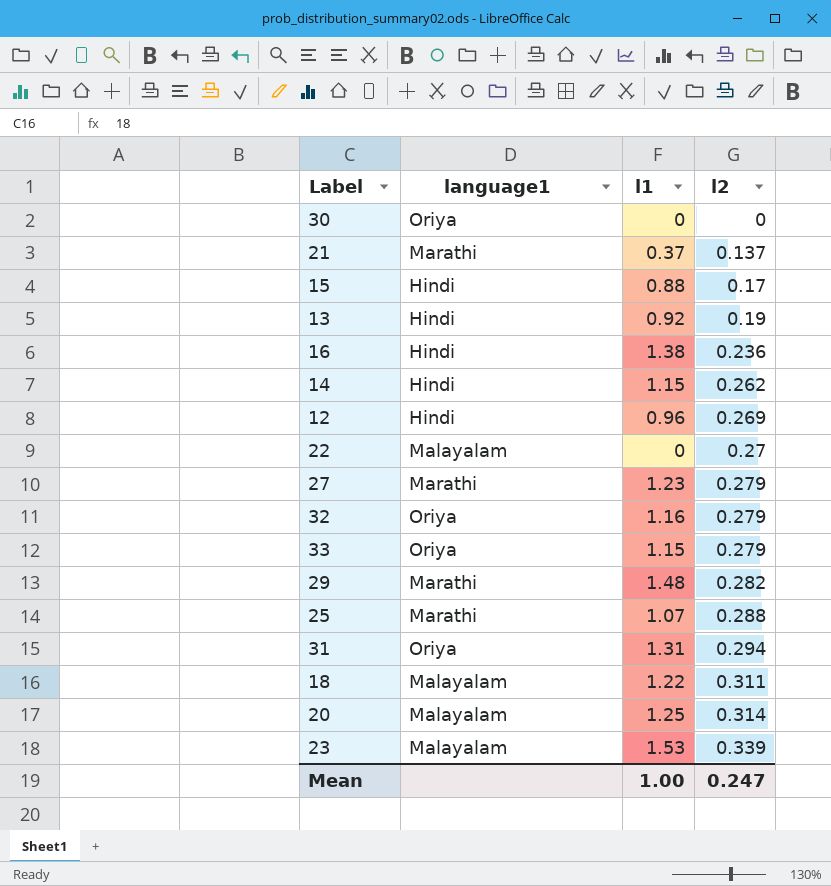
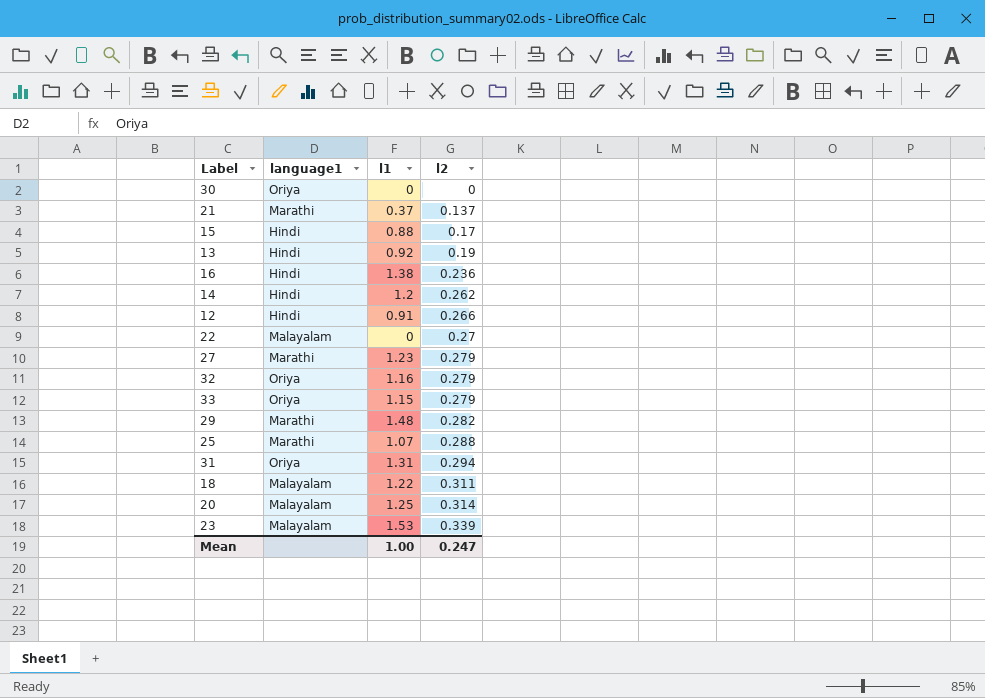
14 | l1: 1.15 -> 1.2
12 | l1: 0.96 -> 0.91
12 | l2: 0.269 -> 0.266

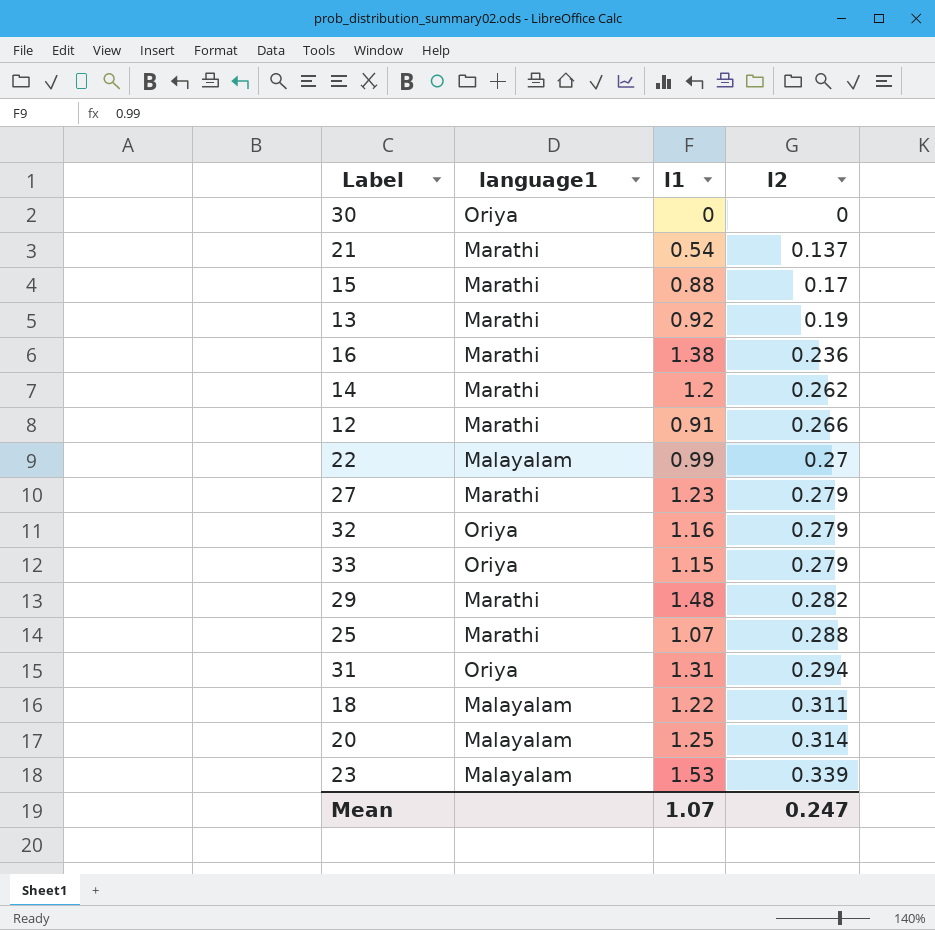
21 | l1: 0.37 -> 0.54
15 | language1: Hindi -> Marathi
13 | language1: Hindi -> Marathi
16 | language1: Hindi -> Marathi
14 | language1: Hindi -> Marathi
12 | language1: Hindi -> Marathi
22 | l1: 0 -> 0.99
Mean | l1: 1.00 -> 1.07

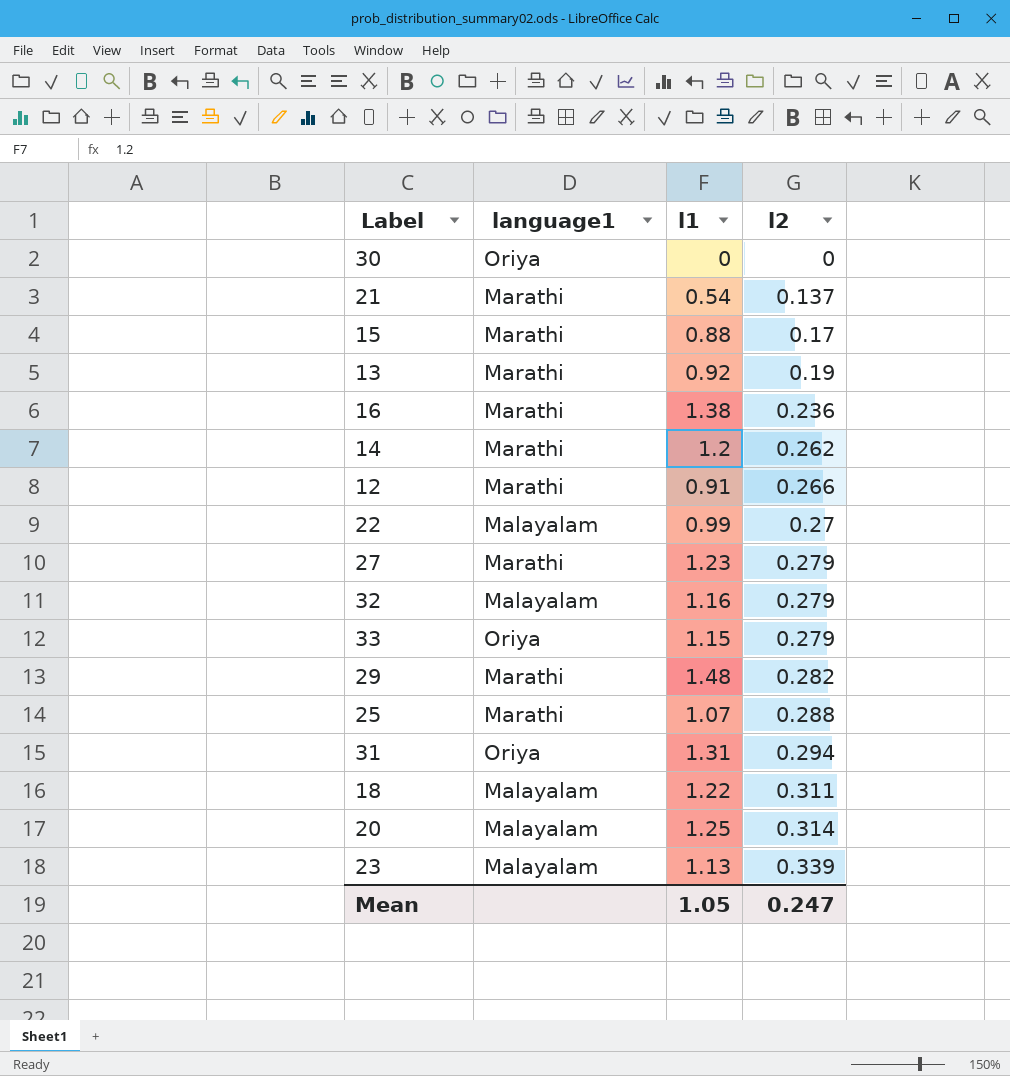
32 | language1: Oriya -> Malayalam
23 | l1: 1.53 -> 1.13
Mean | l1: 1.07 -> 1.05

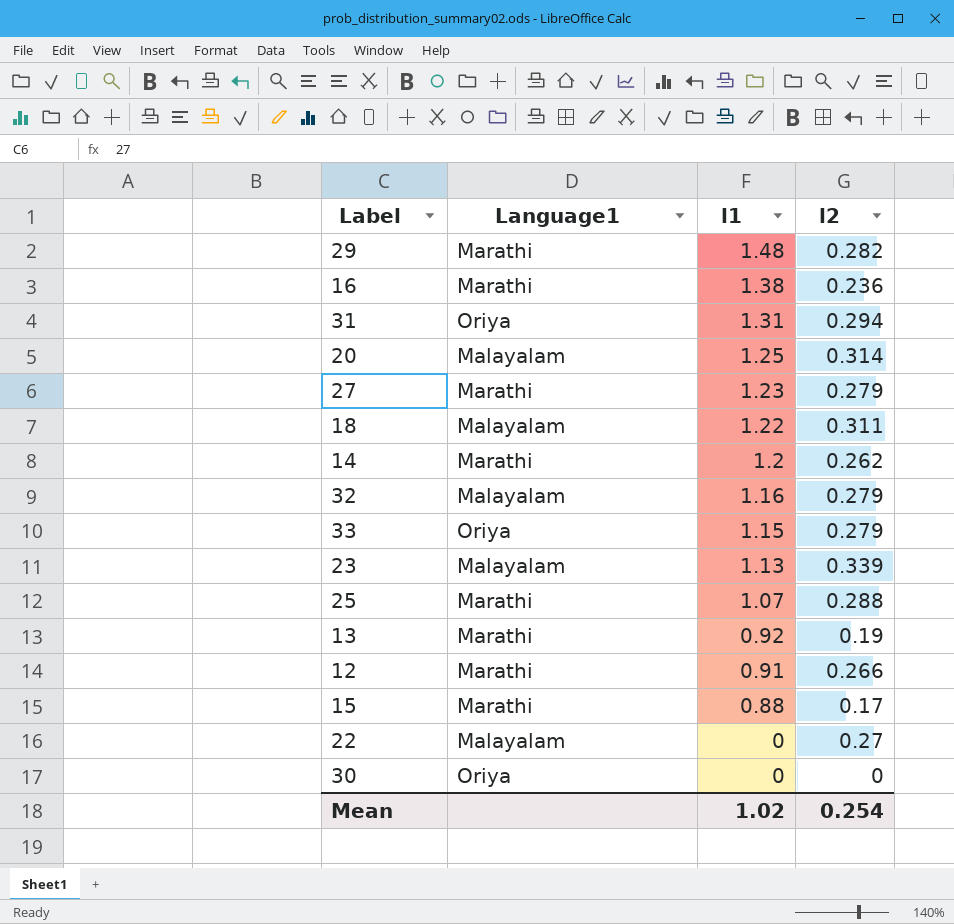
row order: l2 ascending -> l1 descending
column name: language1 -> Language1
row 21: Marathi | 0.54 | 0.137 -> none
22 | l1: 0.99 -> 0
Mean | l1: 1.05 -> 1.02
Mean | l2: 0.247 -> 0.254

